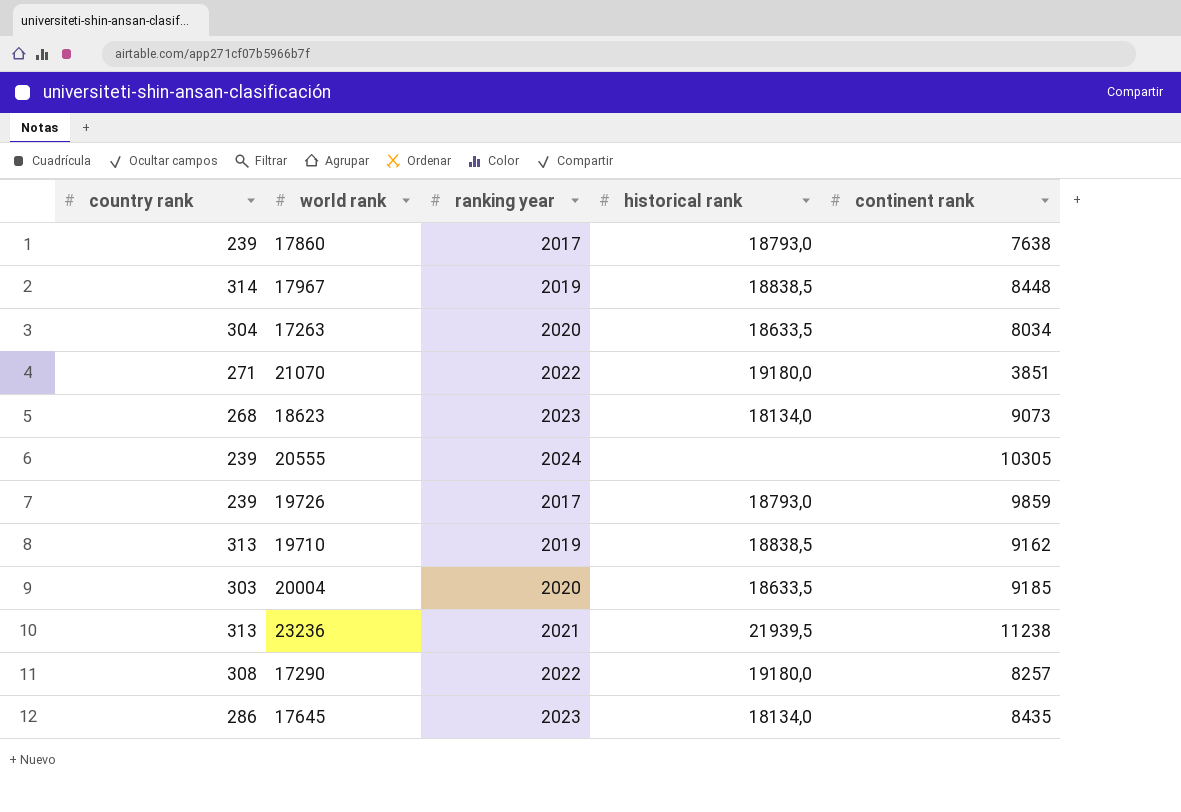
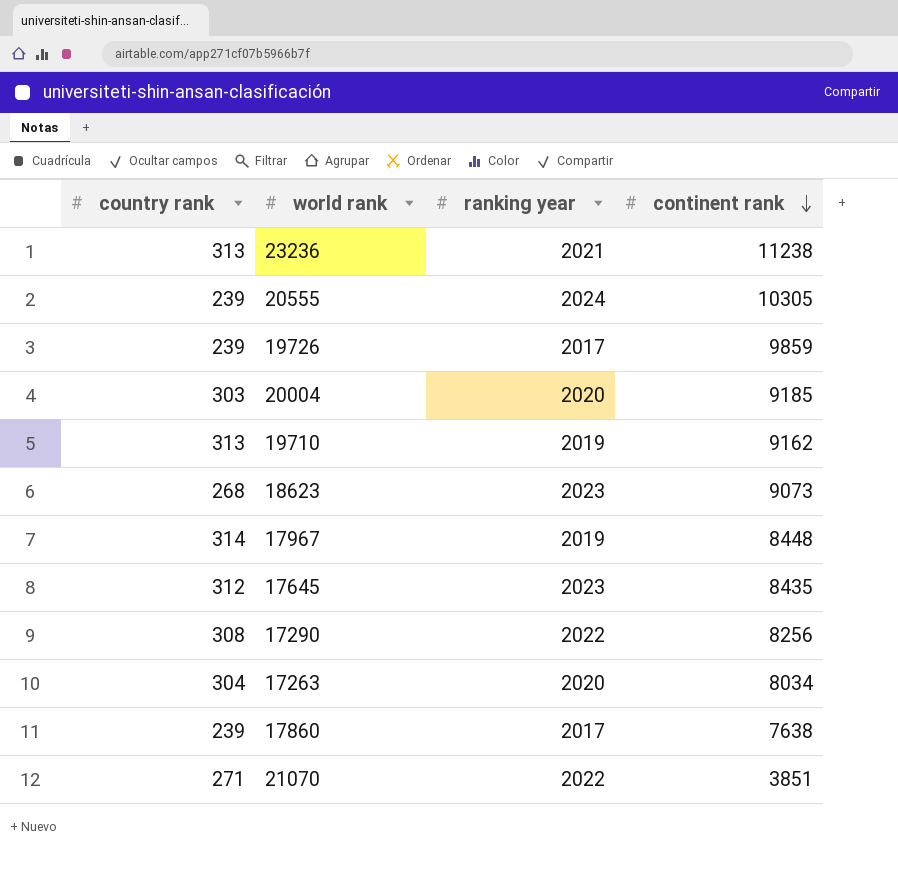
row order: none -> continent rank descending
column historical rank | position: 4 -> none
17645 | country rank: 286 -> 312
17290 | continent rank: 8257 -> 8256

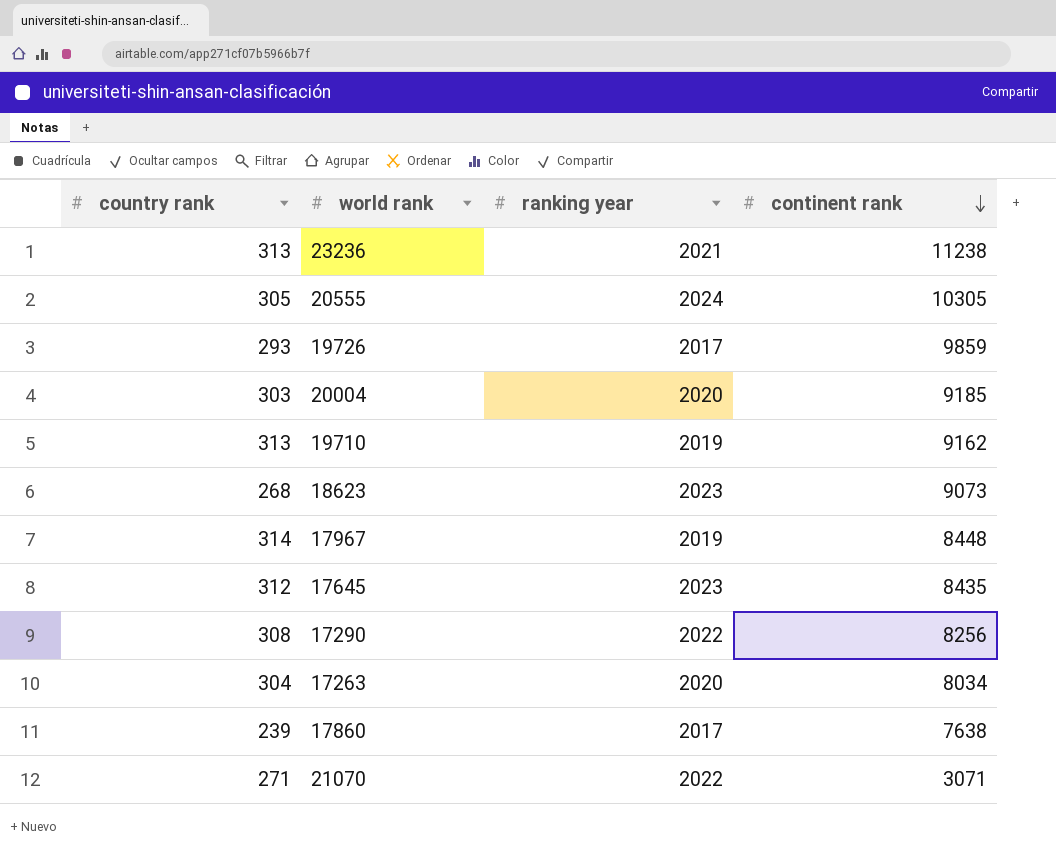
20555 | country rank: 239 -> 305
19726 | country rank: 239 -> 293
21070 | continent rank: 3851 -> 3071

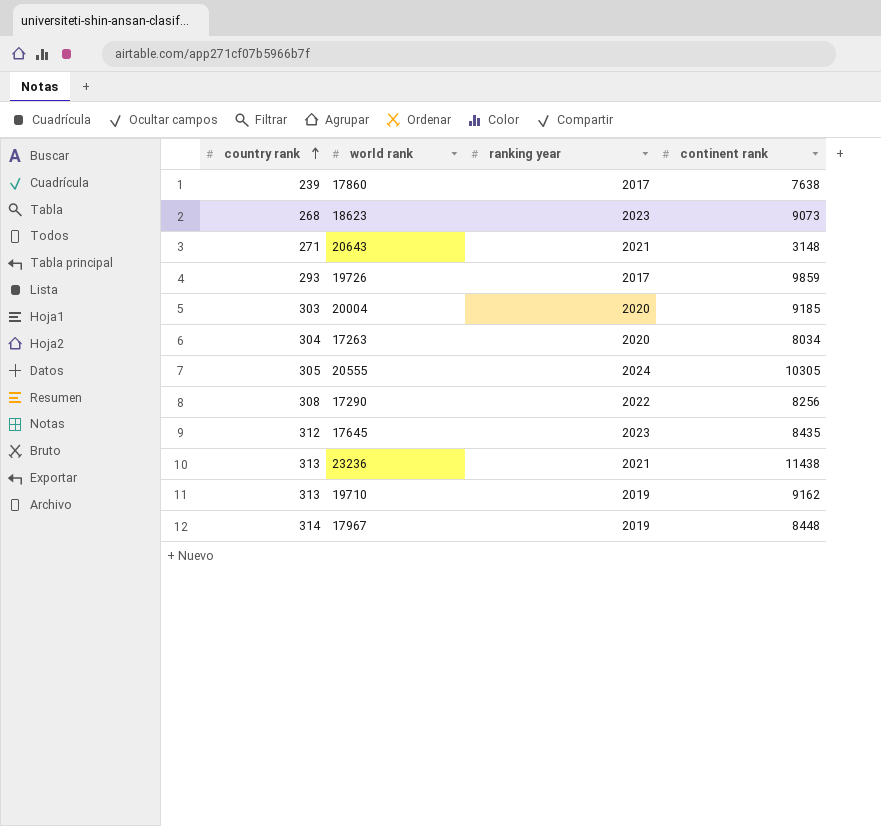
row order: continent rank descending -> country rank ascending
row 21070: 271 | 2022 | 3071 -> none
row 20643: none -> 271 | 2021 | 3148
23236 | continent rank: 11238 -> 11438

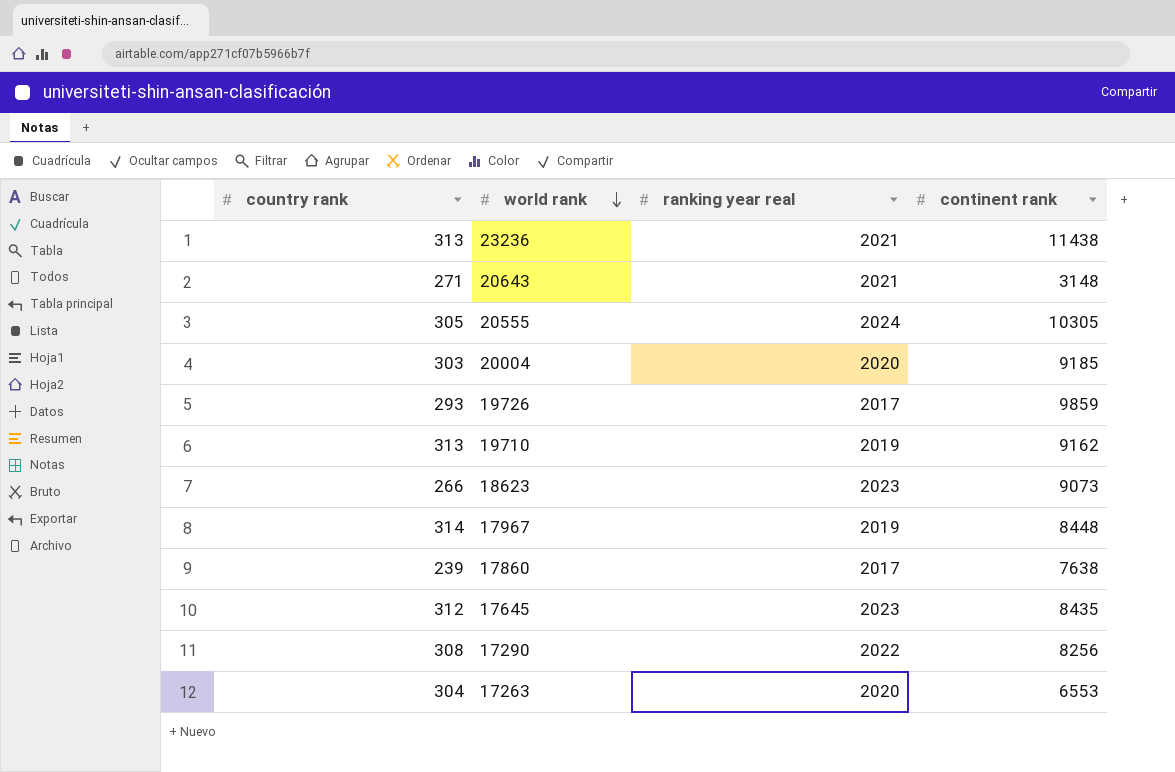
row order: country rank ascending -> world rank descending
column name: ranking year -> ranking year real
18623 | country rank: 268 -> 266
17263 | continent rank: 8034 -> 6553

